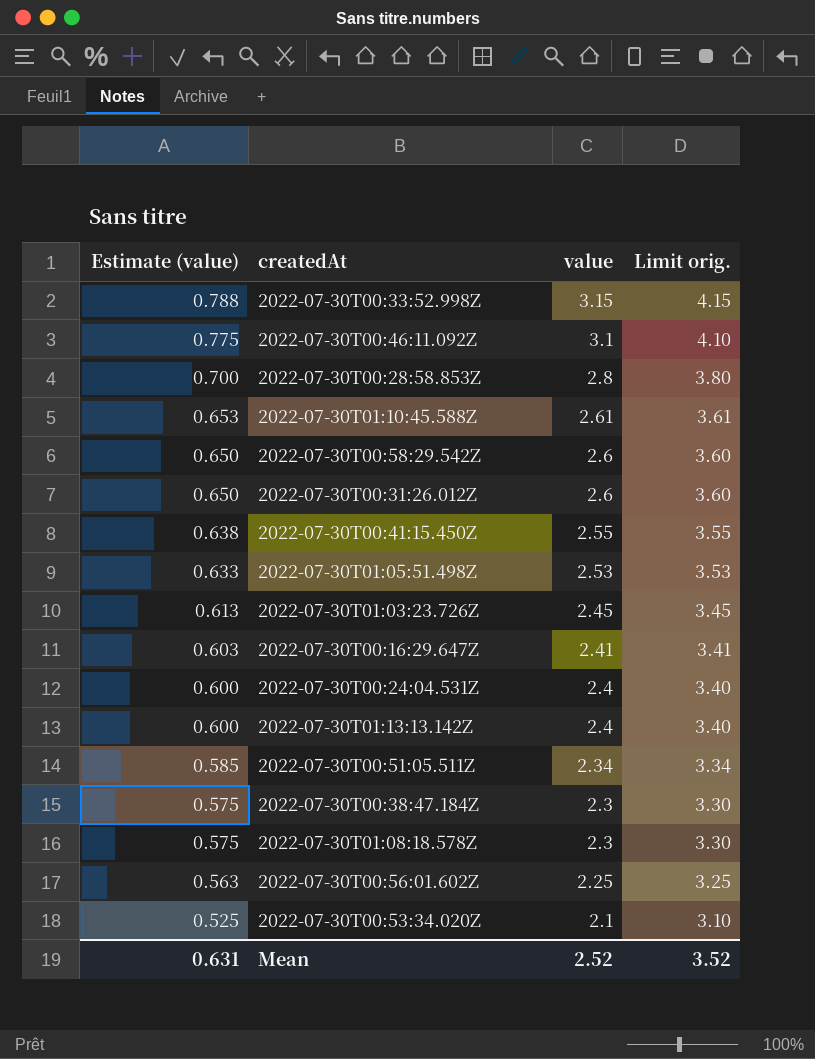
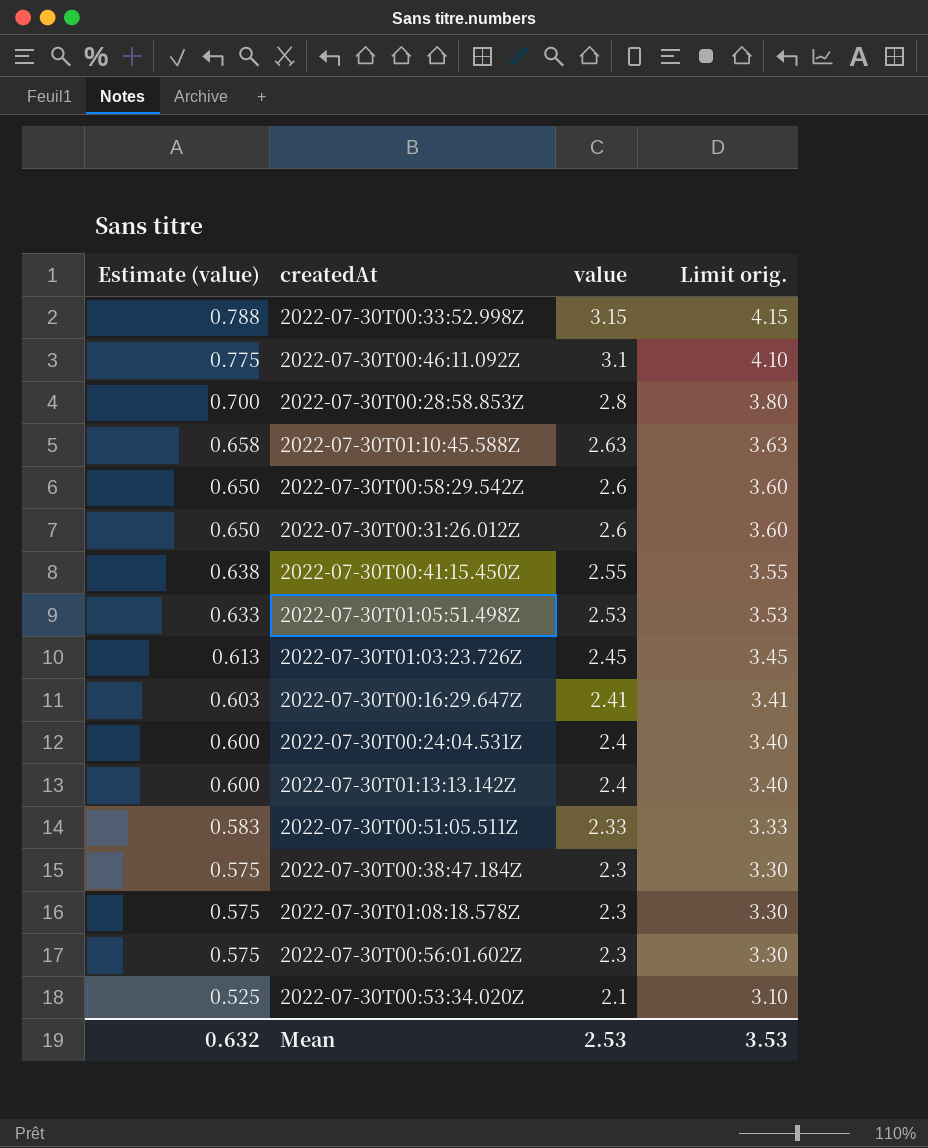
2022-07-30T01:10:45.588Z | Estimate (value): 0.653 -> 0.658
2022-07-30T01:10:45.588Z | value: 2.61 -> 2.63
2022-07-30T01:10:45.588Z | Limit orig.: 3.61 -> 3.63
2022-07-30T00:51:05.511Z | Estimate (value): 0.585 -> 0.583
2022-07-30T00:51:05.511Z | value: 2.34 -> 2.33
2022-07-30T00:51:05.511Z | Limit orig.: 3.34 -> 3.33
2022-07-30T00:56:01.602Z | Estimate (value): 0.563 -> 0.575
2022-07-30T00:56:01.602Z | value: 2.25 -> 2.3
2022-07-30T00:56:01.602Z | Limit orig.: 3.25 -> 3.30
Mean | Estimate (value): 0.631 -> 0.632
Mean | value: 2.52 -> 2.53
Mean | Limit orig.: 3.52 -> 3.53

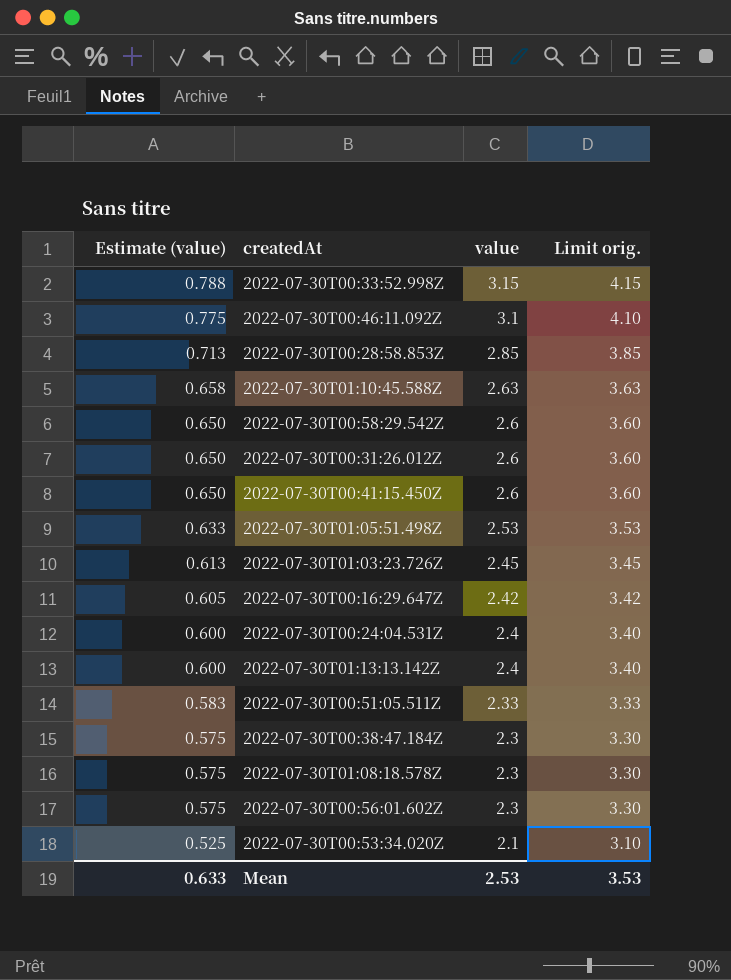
2022-07-30T00:28:58.853Z | Estimate (value): 0.700 -> 0.713
2022-07-30T00:28:58.853Z | value: 2.8 -> 2.85
2022-07-30T00:28:58.853Z | Limit orig.: 3.80 -> 3.85
2022-07-30T00:41:15.450Z | Estimate (value): 0.638 -> 0.650
2022-07-30T00:41:15.450Z | value: 2.55 -> 2.6
2022-07-30T00:41:15.450Z | Limit orig.: 3.55 -> 3.60
2022-07-30T00:16:29.647Z | Estimate (value): 0.603 -> 0.605
2022-07-30T00:16:29.647Z | value: 2.41 -> 2.42
2022-07-30T00:16:29.647Z | Limit orig.: 3.41 -> 3.42
Mean | Estimate (value): 0.632 -> 0.633

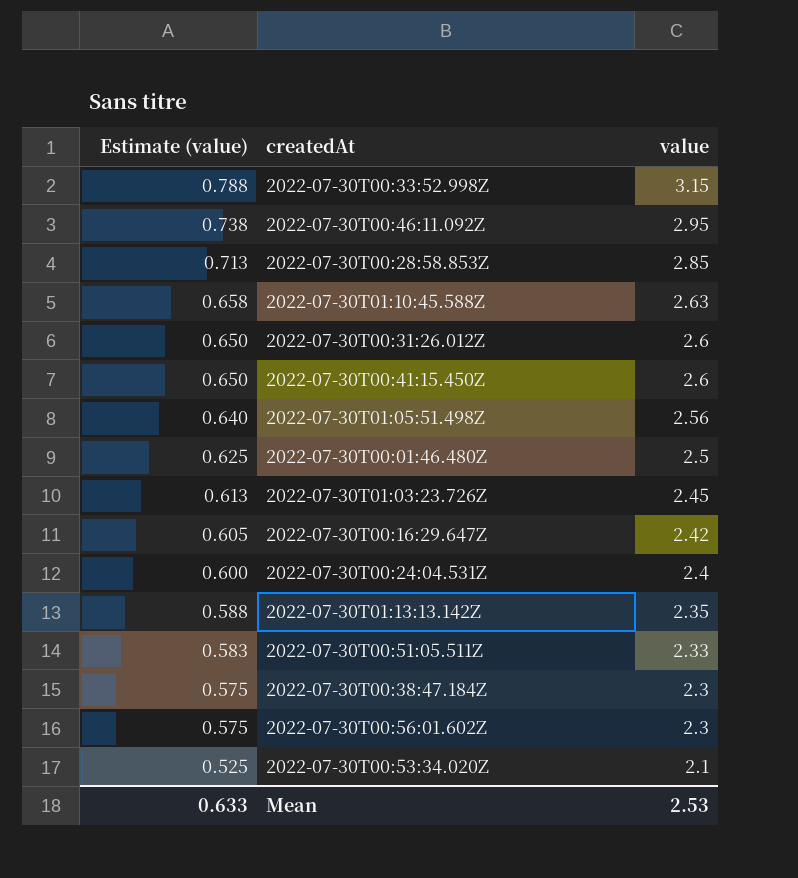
column Limit orig. | formula: [value] + 1 -> none
row 2022-07-30T00:58:29.542Z: 0.650 | 2.6 | 3.60 -> none
row 2022-07-30T01:08:18.578Z: 0.575 | 2.3 | 3.30 -> none
2022-07-30T00:46:11.092Z | Estimate (value): 0.775 -> 0.738
2022-07-30T00:46:11.092Z | value: 3.1 -> 2.95
2022-07-30T01:05:51.498Z | Estimate (value): 0.633 -> 0.640
2022-07-30T01:05:51.498Z | value: 2.53 -> 2.56
row 2022-07-30T00:01:46.480Z: none -> 0.625 | 2.5
2022-07-30T01:13:13.142Z | Estimate (value): 0.600 -> 0.588
2022-07-30T01:13:13.142Z | value: 2.4 -> 2.35

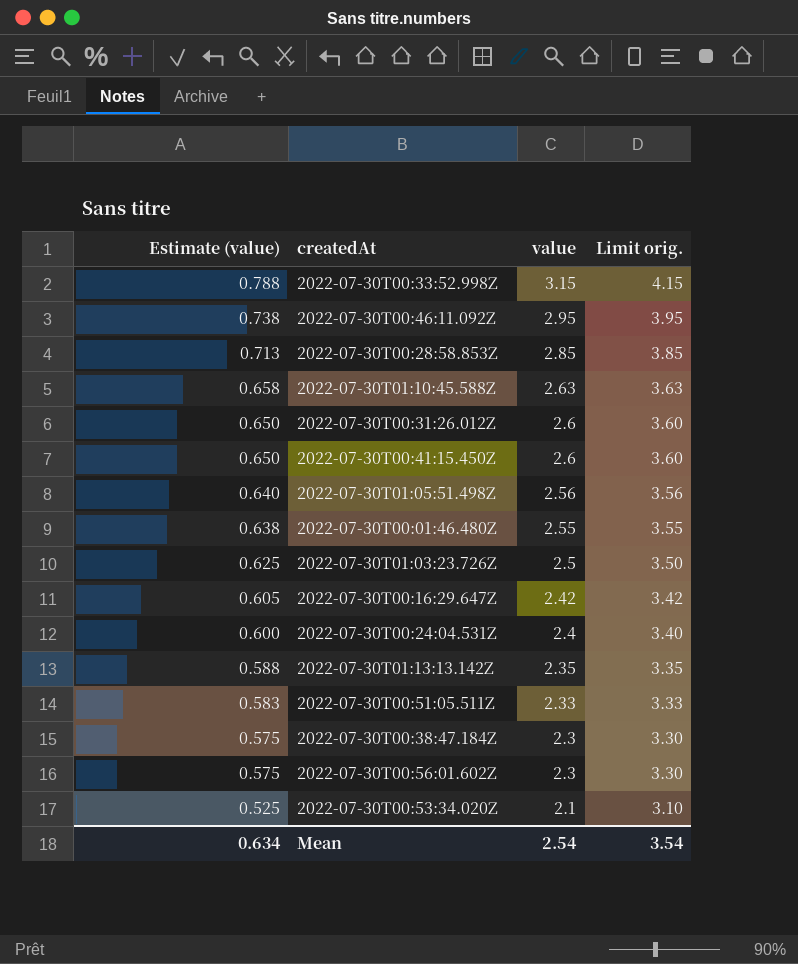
column Limit orig. | formula: none -> [value] + 1
2022-07-30T00:01:46.480Z | Estimate (value): 0.625 -> 0.638
2022-07-30T00:01:46.480Z | value: 2.5 -> 2.55
2022-07-30T01:03:23.726Z | Estimate (value): 0.613 -> 0.625
2022-07-30T01:03:23.726Z | value: 2.45 -> 2.5
Mean | Estimate (value): 0.633 -> 0.634
Mean | value: 2.53 -> 2.54

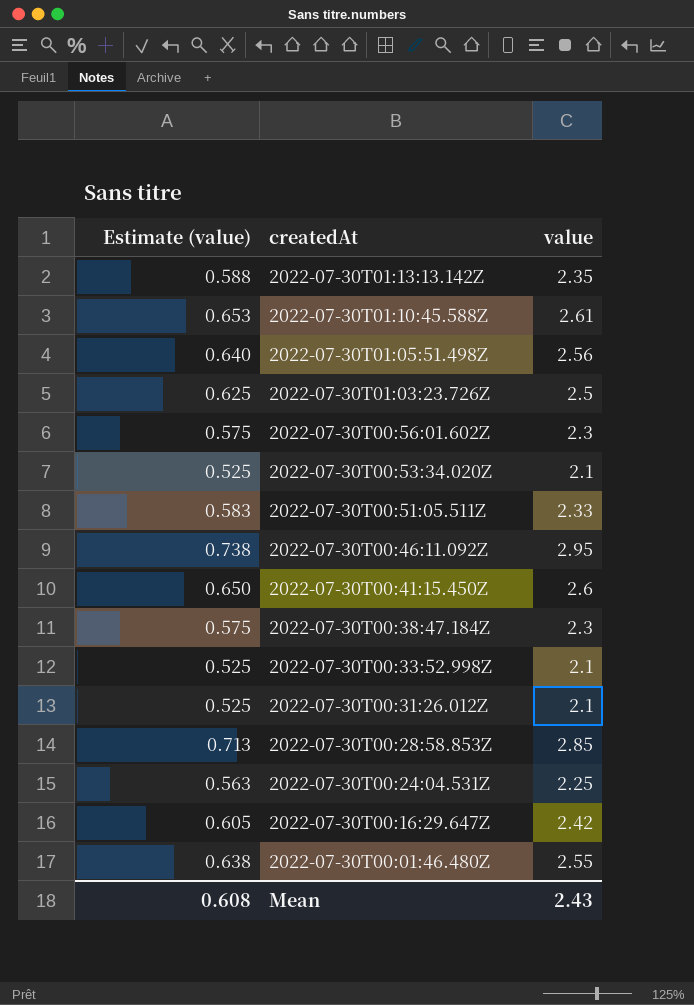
row order: Estimate (value) descending -> createdAt descending
column Limit orig. | formula: [value] + 1 -> none
2022-07-30T01:10:45.588Z | Estimate (value): 0.658 -> 0.653
2022-07-30T01:10:45.588Z | value: 2.63 -> 2.61
2022-07-30T00:33:52.998Z | Estimate (value): 0.788 -> 0.525
2022-07-30T00:33:52.998Z | value: 3.15 -> 2.1
2022-07-30T00:31:26.012Z | Estimate (value): 0.650 -> 0.525
2022-07-30T00:31:26.012Z | value: 2.6 -> 2.1
2022-07-30T00:24:04.531Z | Estimate (value): 0.600 -> 0.563
2022-07-30T00:24:04.531Z | value: 2.4 -> 2.25
Mean | Estimate (value): 0.634 -> 0.608
Mean | value: 2.54 -> 2.43

